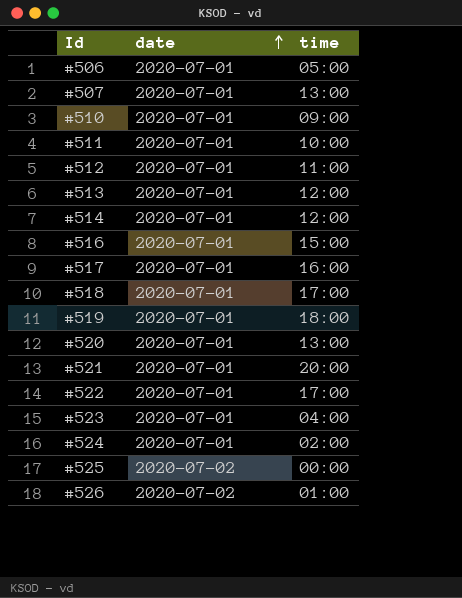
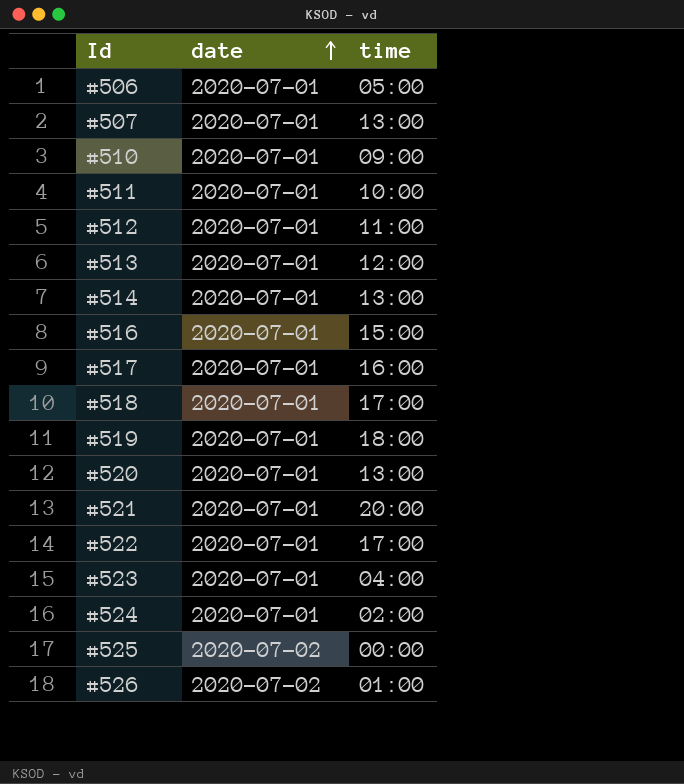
#514 | time: 12:00 -> 13:00

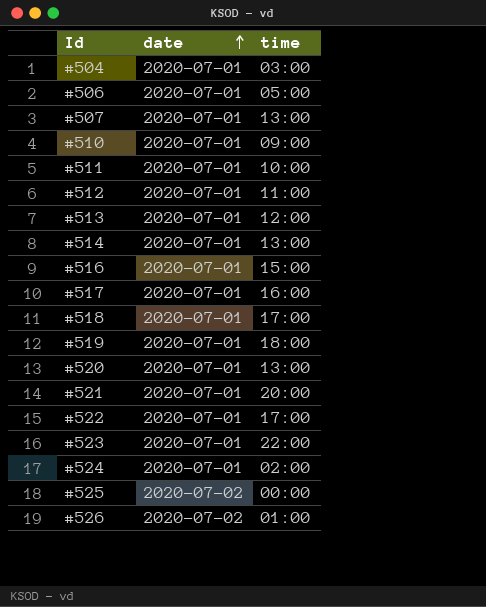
row #504: none -> 2020-07-01 | 03:00
#523 | time: 04:00 -> 22:00

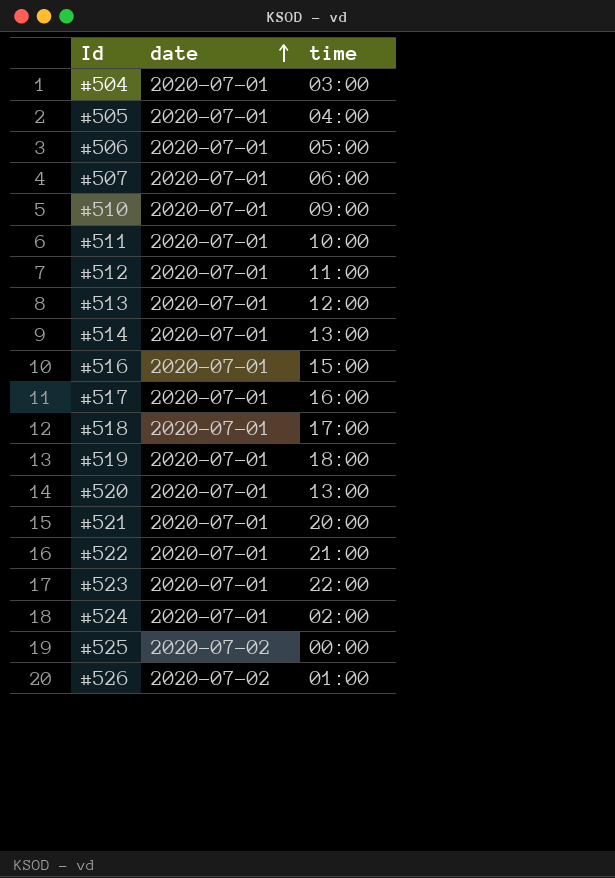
row #505: none -> 2020-07-01 | 04:00
#507 | time: 13:00 -> 06:00
#522 | time: 17:00 -> 21:00

